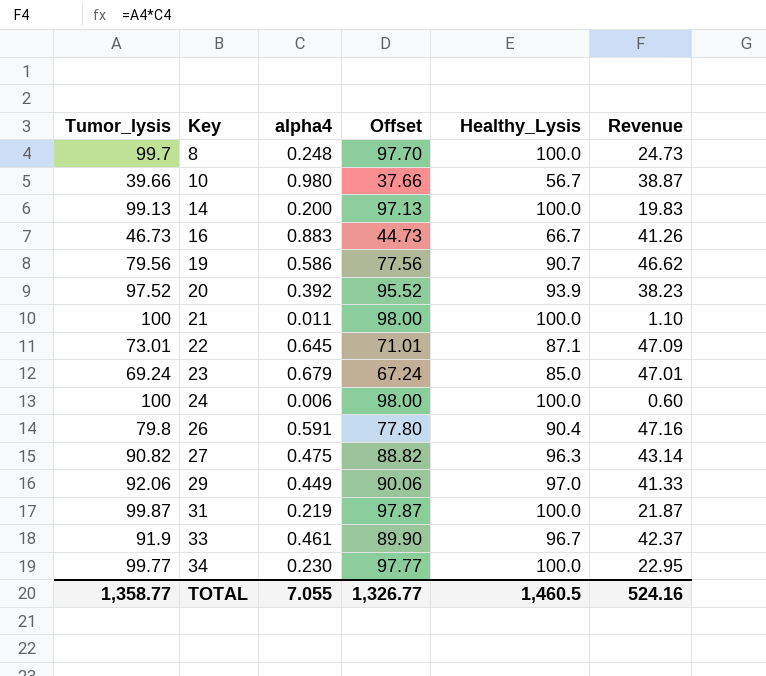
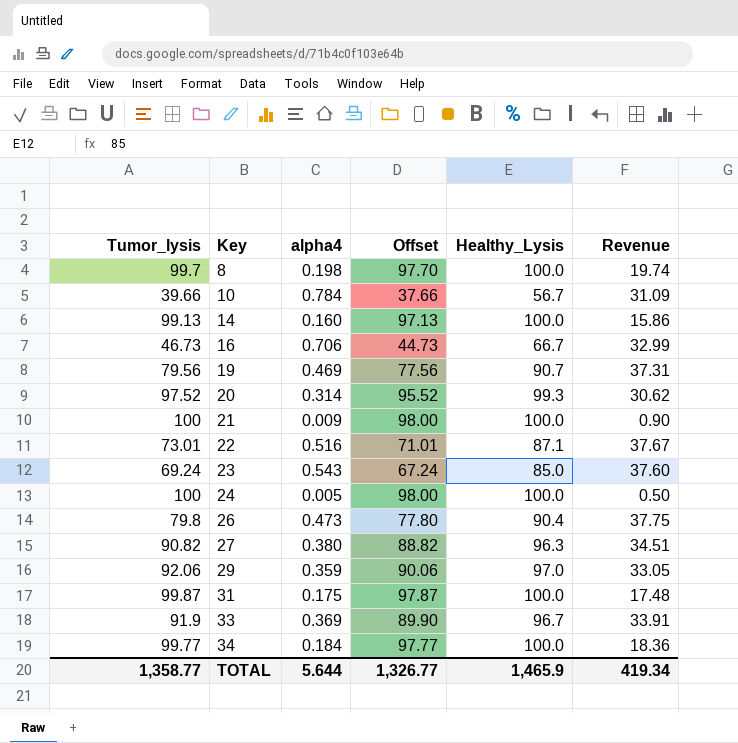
8 | alpha4: 0.248 -> 0.198
8 | Revenue: 24.73 -> 19.74
10 | alpha4: 0.980 -> 0.784
10 | Revenue: 38.87 -> 31.09
14 | alpha4: 0.200 -> 0.160
14 | Revenue: 19.83 -> 15.86
16 | alpha4: 0.883 -> 0.706
16 | Revenue: 41.26 -> 32.99
19 | alpha4: 0.586 -> 0.469
19 | Revenue: 46.62 -> 37.31
20 | alpha4: 0.392 -> 0.314
20 | Healthy_Lysis: 93.9 -> 99.3
20 | Revenue: 38.23 -> 30.62
21 | alpha4: 0.011 -> 0.009
21 | Revenue: 1.10 -> 0.90
22 | alpha4: 0.645 -> 0.516
22 | Revenue: 47.09 -> 37.67
23 | alpha4: 0.679 -> 0.543
23 | Revenue: 47.01 -> 37.60
24 | alpha4: 0.006 -> 0.005
24 | Revenue: 0.60 -> 0.50
26 | alpha4: 0.591 -> 0.473
26 | Revenue: 47.16 -> 37.75
27 | alpha4: 0.475 -> 0.380
27 | Revenue: 43.14 -> 34.51
29 | alpha4: 0.449 -> 0.359
29 | Revenue: 41.33 -> 33.05
31 | alpha4: 0.219 -> 0.175
31 | Revenue: 21.87 -> 17.48
33 | alpha4: 0.461 -> 0.369
33 | Revenue: 42.37 -> 33.91
34 | alpha4: 0.230 -> 0.184
34 | Revenue: 22.95 -> 18.36
TOTAL | alpha4: 7.055 -> 5.644
TOTAL | Healthy_Lysis: 1,460.5 -> 1,465.9
TOTAL | Revenue: 524.16 -> 419.34

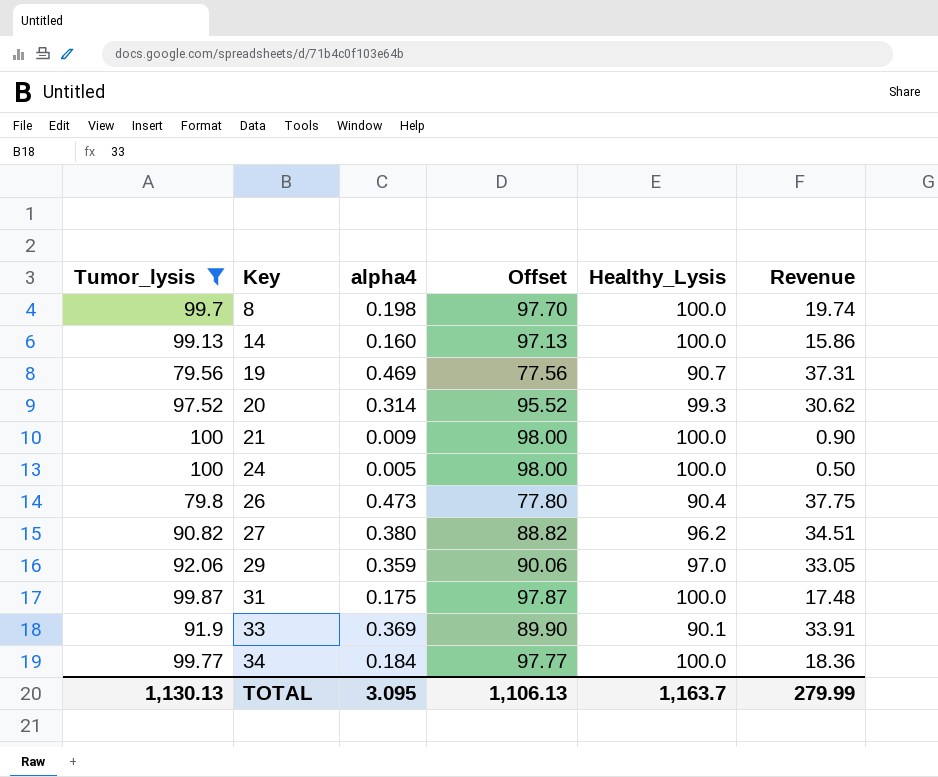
filter: none -> Tumor_lysis >= 79.56
27 | Healthy_Lysis: 96.3 -> 96.2
33 | Healthy_Lysis: 96.7 -> 90.1
TOTAL | Tumor_lysis: 1,358.77 -> 1,130.13
TOTAL | alpha4: 5.644 -> 3.095
TOTAL | Offset: 1,326.77 -> 1,106.13
TOTAL | Healthy_Lysis: 1,465.9 -> 1,163.7
TOTAL | Revenue: 419.34 -> 279.99

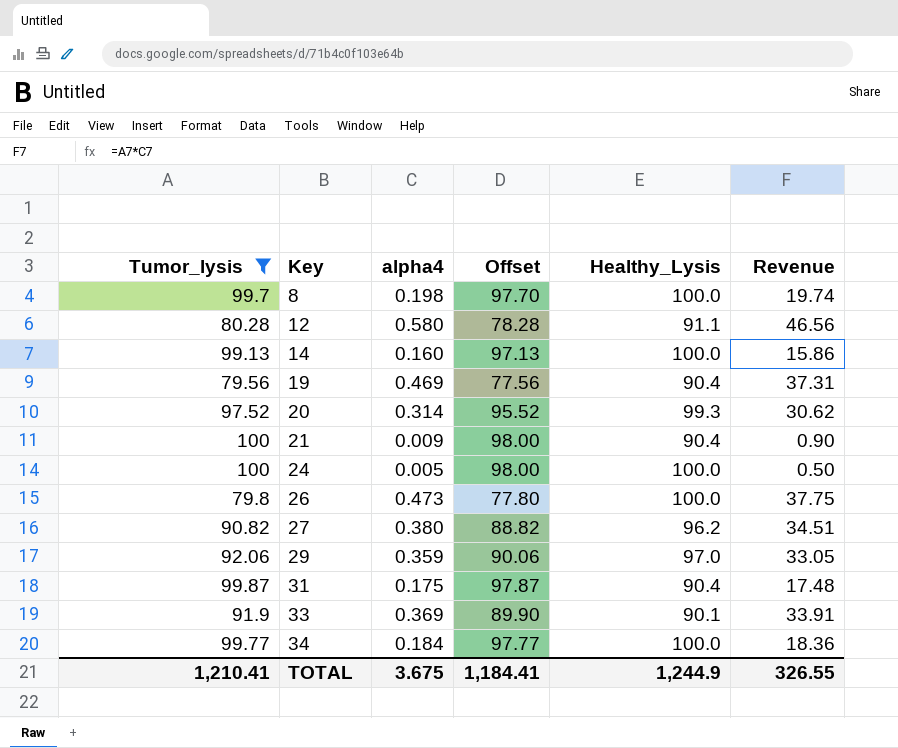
row 12: none -> 80.28 | 0.580 | 78.28 | 91.1 | 46.56
19 | Healthy_Lysis: 90.7 -> 90.4
21 | Healthy_Lysis: 100.0 -> 90.4
26 | Healthy_Lysis: 90.4 -> 100.0
31 | Healthy_Lysis: 100.0 -> 90.4
TOTAL | Tumor_lysis: 1,130.13 -> 1,210.41
TOTAL | alpha4: 3.095 -> 3.675
TOTAL | Offset: 1,106.13 -> 1,184.41
TOTAL | Healthy_Lysis: 1,163.7 -> 1,244.9
TOTAL | Revenue: 279.99 -> 326.55

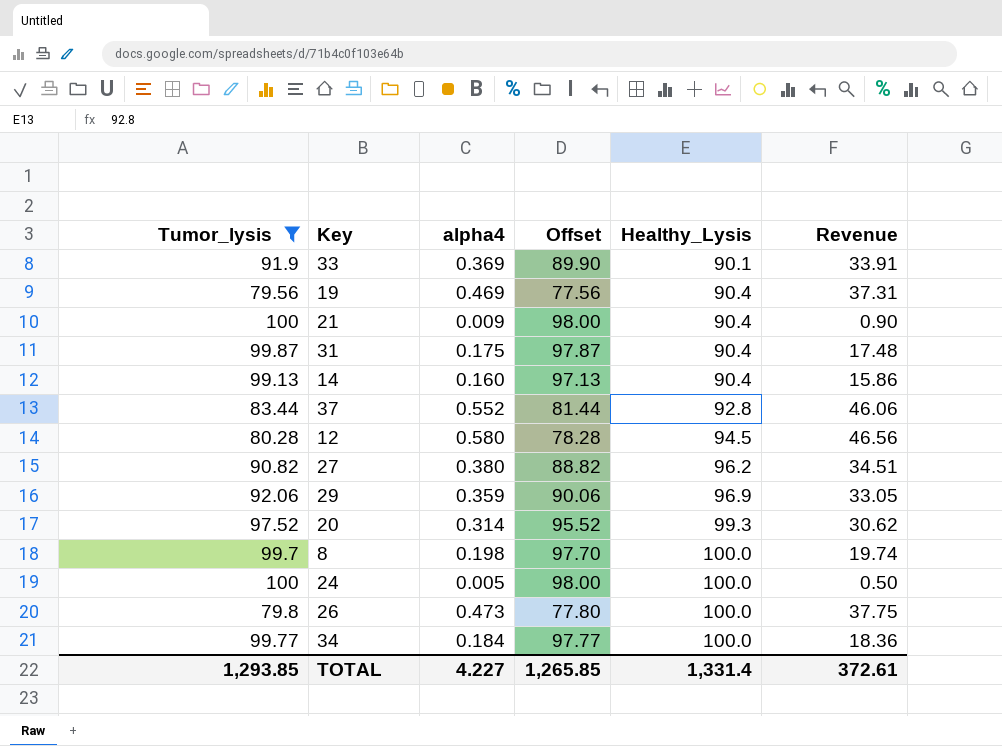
row order: Key ascending -> Healthy_Lysis ascending
14 | Healthy_Lysis: 100.0 -> 90.4
row 37: none -> 83.44 | 0.552 | 81.44 | 92.8 | 46.06
12 | Healthy_Lysis: 91.1 -> 94.5
29 | Healthy_Lysis: 97.0 -> 96.9
TOTAL | Tumor_lysis: 1,210.41 -> 1,293.85
TOTAL | alpha4: 3.675 -> 4.227
TOTAL | Offset: 1,184.41 -> 1,265.85
TOTAL | Healthy_Lysis: 1,244.9 -> 1,331.4
TOTAL | Revenue: 326.55 -> 372.61

